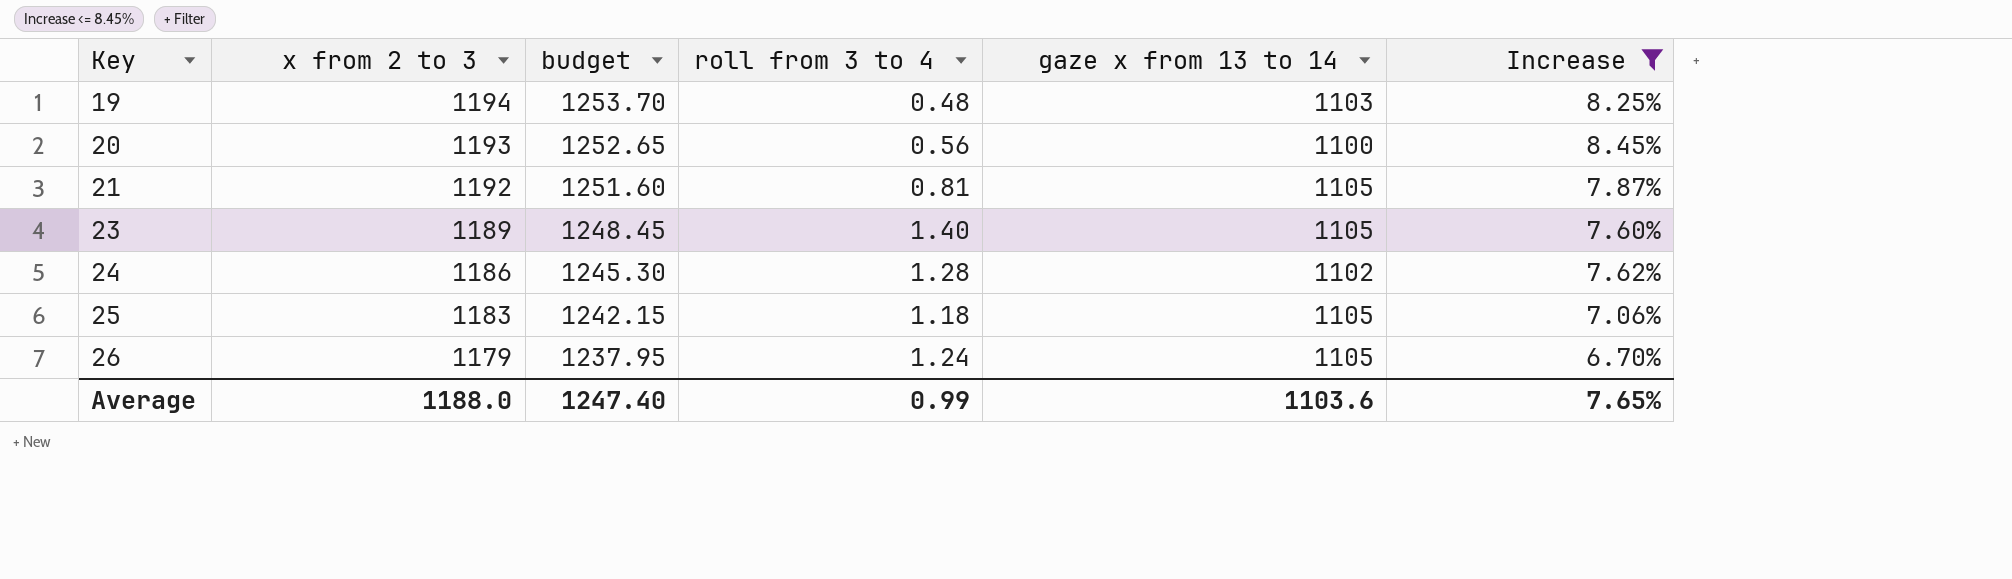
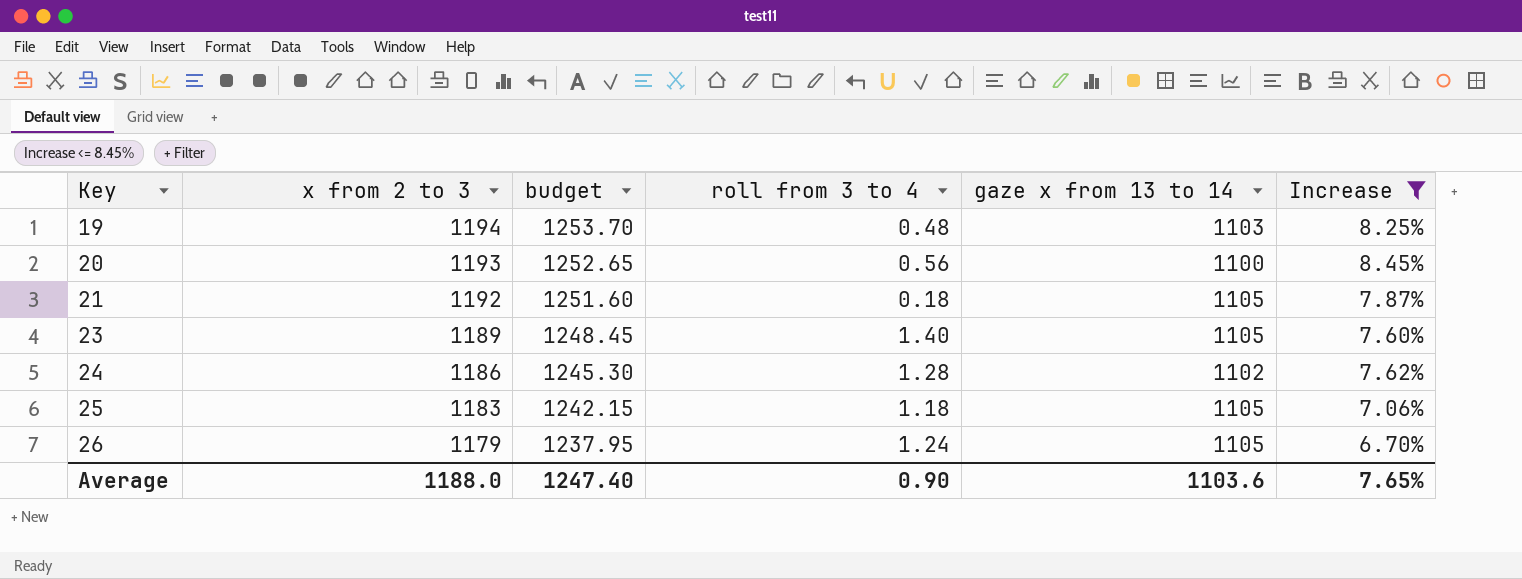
21 | roll from 3 to 4: 0.81 -> 0.18
Average | roll from 3 to 4: 0.99 -> 0.90

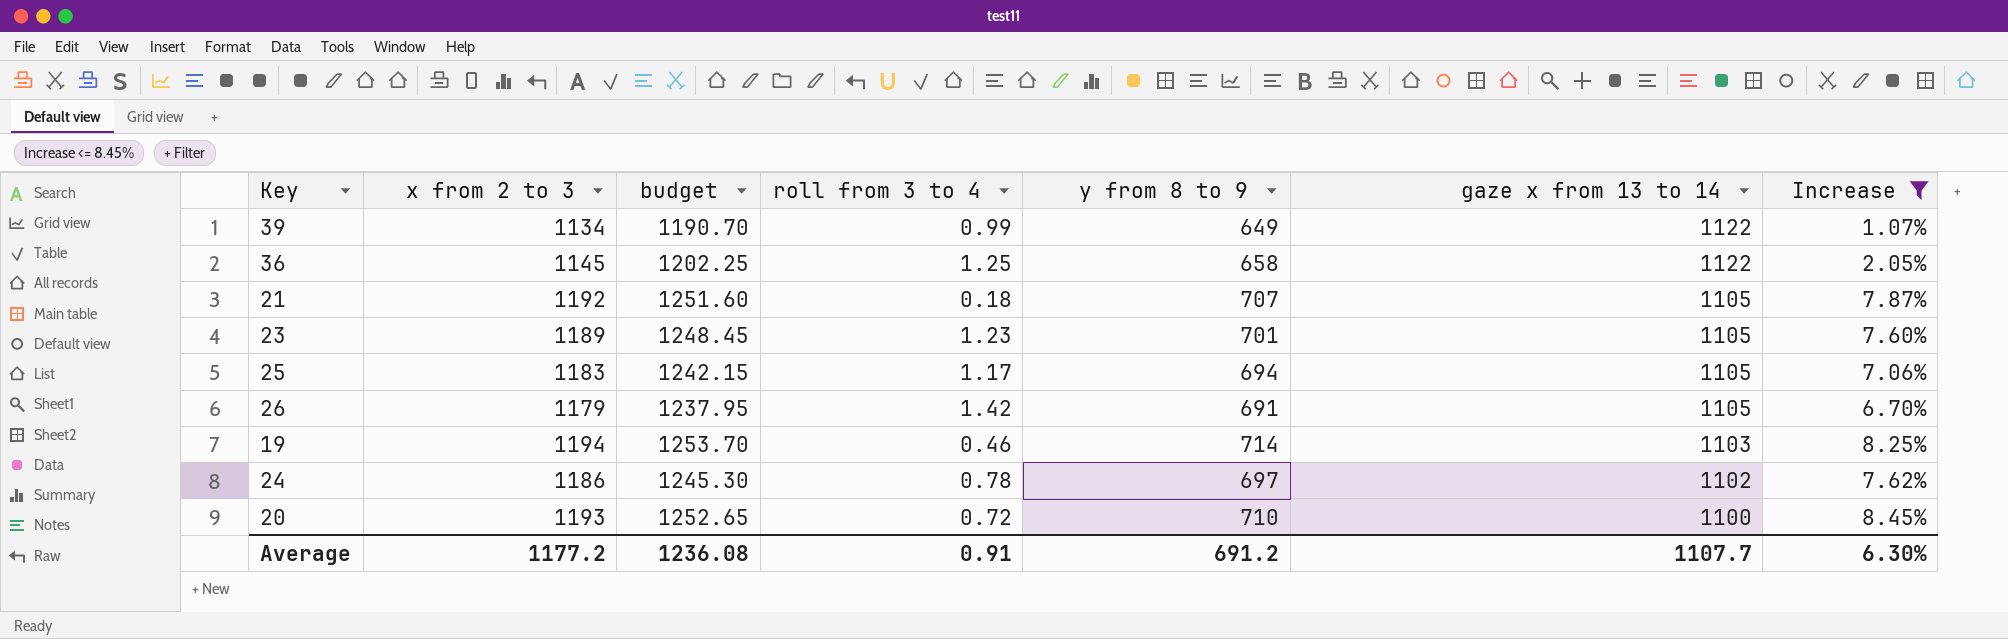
row order: Key ascending -> gaze x from 13 to 14 descending
column y from 8 to 9 | position: none -> 5
row 39: none -> 1134 | 1190.70 | 0.99 | 649 | 1122 | 1.07%
row 36: none -> 1145 | 1202.25 | 1.25 | 658 | 1122 | 2.05%
23 | roll from 3 to 4: 1.40 -> 1.23
25 | roll from 3 to 4: 1.18 -> 1.17
26 | roll from 3 to 4: 1.24 -> 1.42
19 | roll from 3 to 4: 0.48 -> 0.46
24 | roll from 3 to 4: 1.28 -> 0.78
20 | roll from 3 to 4: 0.56 -> 0.72
Average | x from 2 to 3: 1188.0 -> 1177.2
Average | budget: 1247.40 -> 1236.08
Average | roll from 3 to 4: 0.90 -> 0.91
Average | gaze x from 13 to 14: 1103.6 -> 1107.7
Average | Increase: 7.65% -> 6.30%

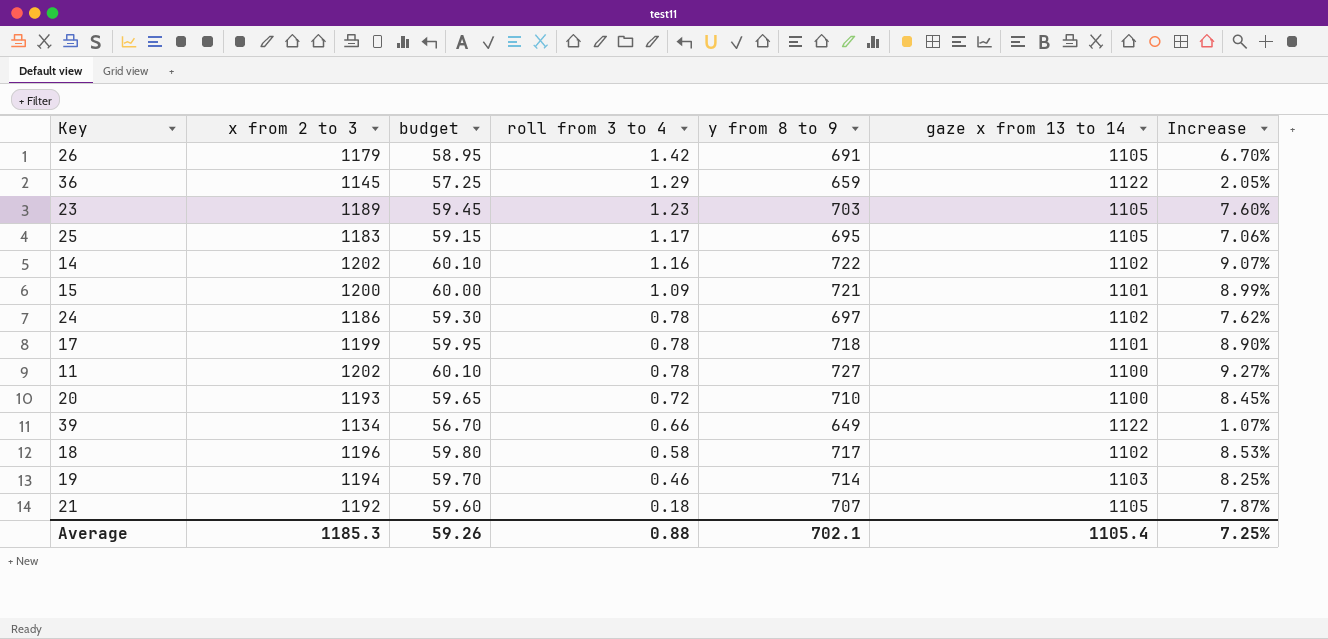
filter: Increase <= 8.45% -> none
row order: gaze x from 13 to 14 descending -> roll from 3 to 4 descending
column budget | formula: [x from 2 to 3] * 1.05 -> [x from 2 to 3] * 0.05
36 | roll from 3 to 4: 1.25 -> 1.29
36 | y from 8 to 9: 658 -> 659
23 | y from 8 to 9: 701 -> 703
25 | y from 8 to 9: 694 -> 695
39 | roll from 3 to 4: 0.99 -> 0.66
Average | x from 2 to 3: 1177.2 -> 1185.3
Average | budget: 1236.08 -> 59.26
Average | roll from 3 to 4: 0.91 -> 0.88
Average | y from 8 to 9: 691.2 -> 702.1
Average | gaze x from 13 to 14: 1107.7 -> 1105.4
Average | Increase: 6.30% -> 7.25%

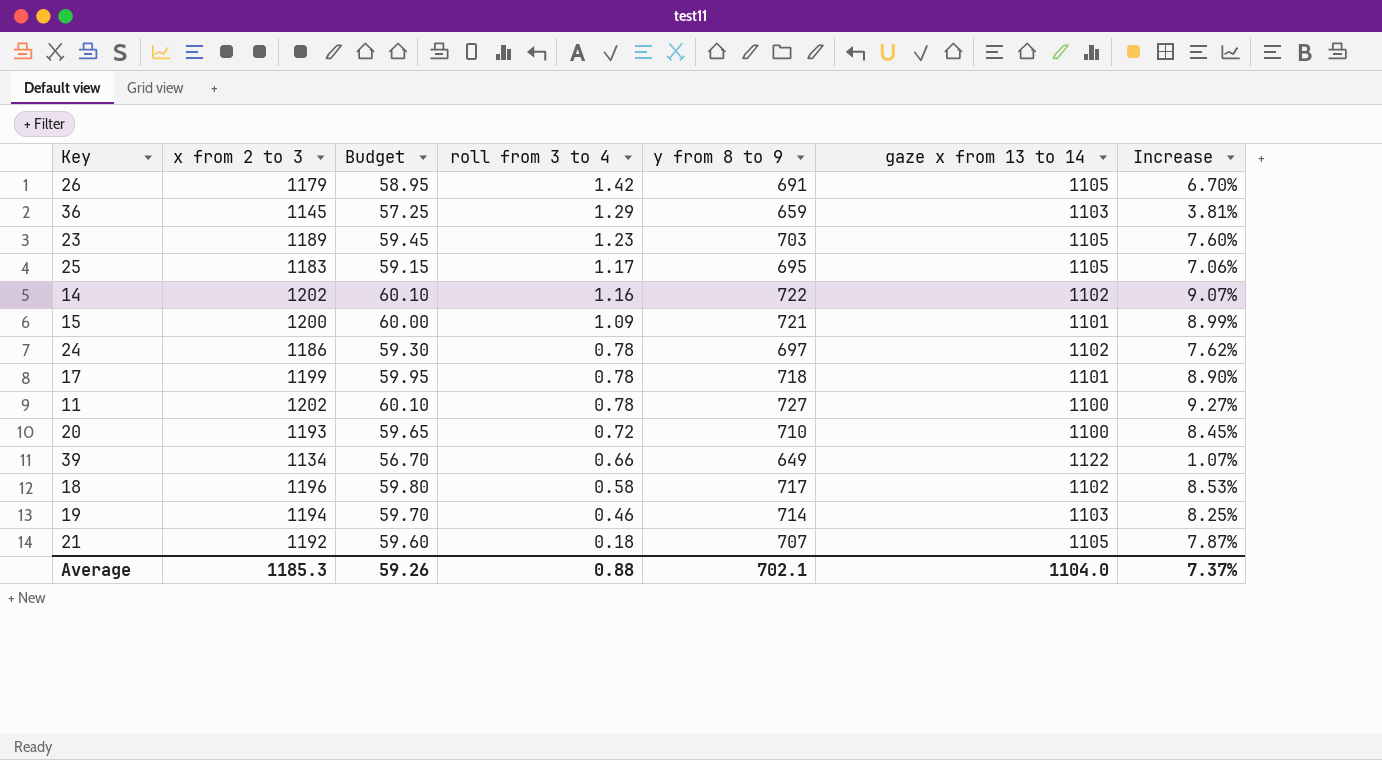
column name: budget -> Budget
36 | gaze x from 13 to 14: 1122 -> 1103
36 | Increase: 2.05% -> 3.81%
Average | gaze x from 13 to 14: 1105.4 -> 1104.0
Average | Increase: 7.25% -> 7.37%

